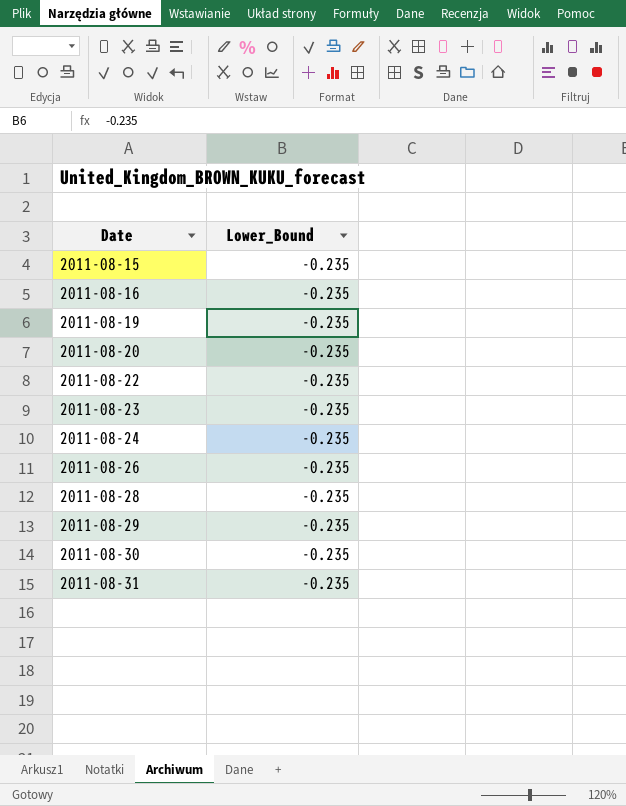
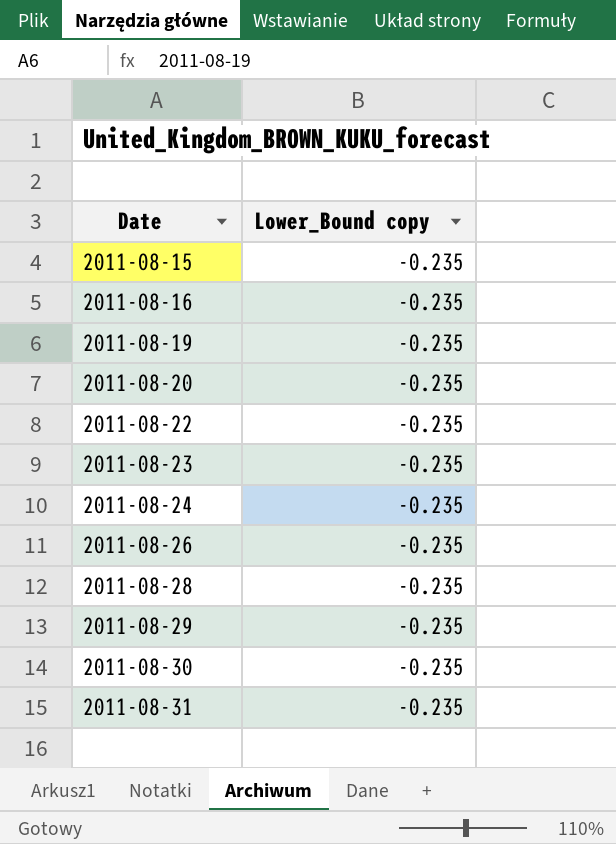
column name: Lower_Bound -> Lower_Bound copy

